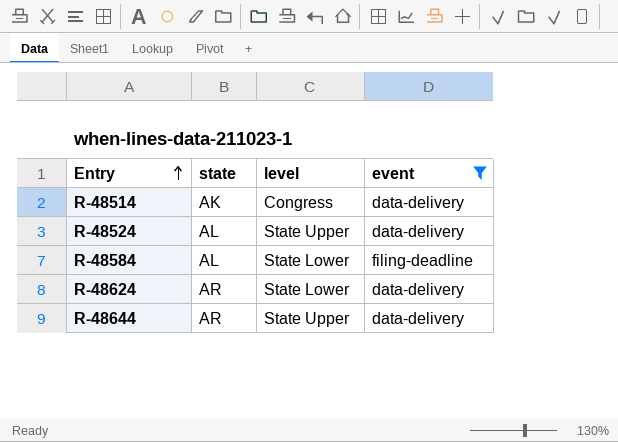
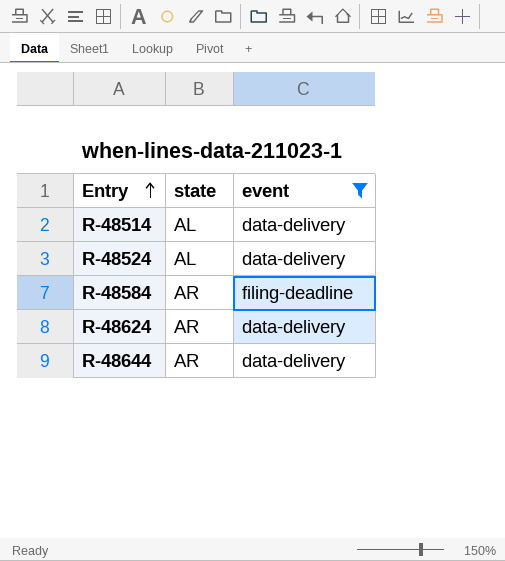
column level | position: 3 -> none
R-48514 | state: AK -> AL
R-48584 | state: AL -> AR

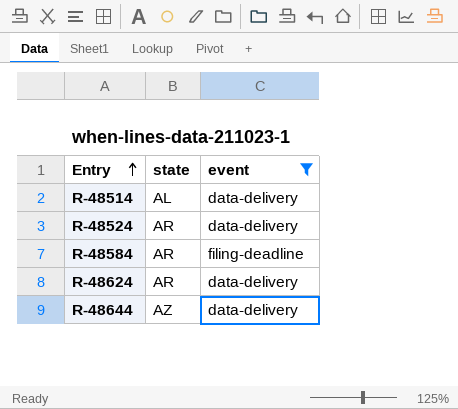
R-48524 | state: AL -> AR
R-48644 | state: AR -> AZ

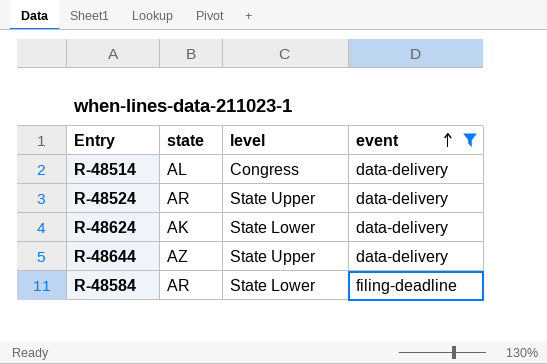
row order: Entry ascending -> event ascending
column level | position: none -> 3
R-48624 | state: AR -> AK

